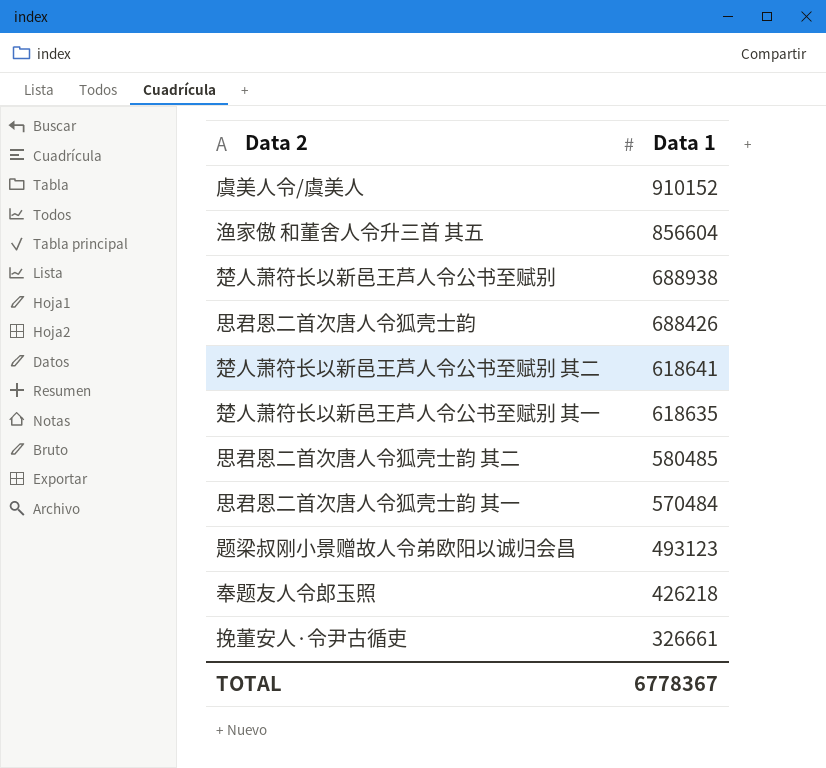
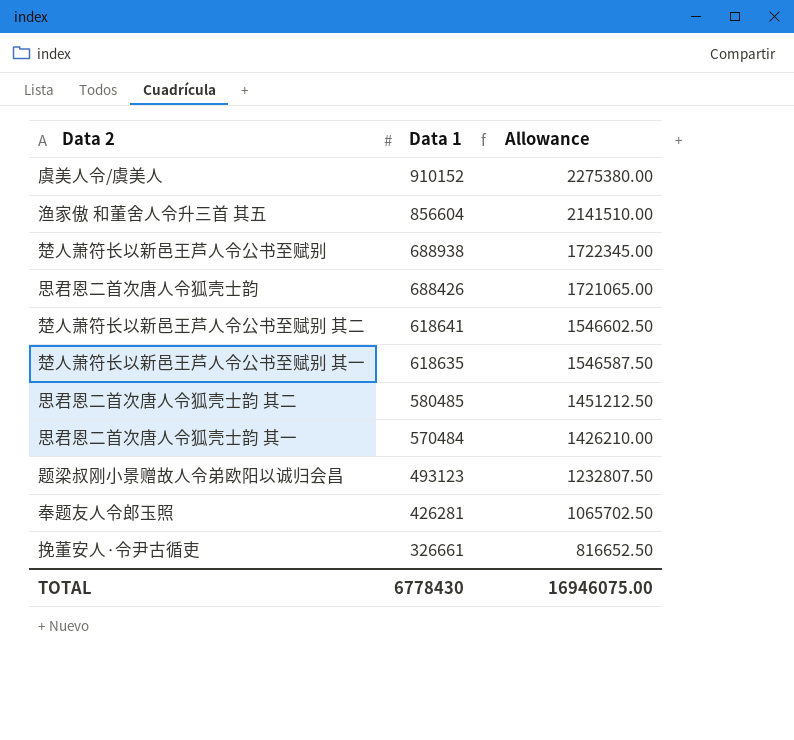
column Allowance | formula: none -> [Data 1] * 2.5
奉题友人令郎玉照 | Data 1: 426218 -> 426281
TOTAL | Data 1: 6778367 -> 6778430

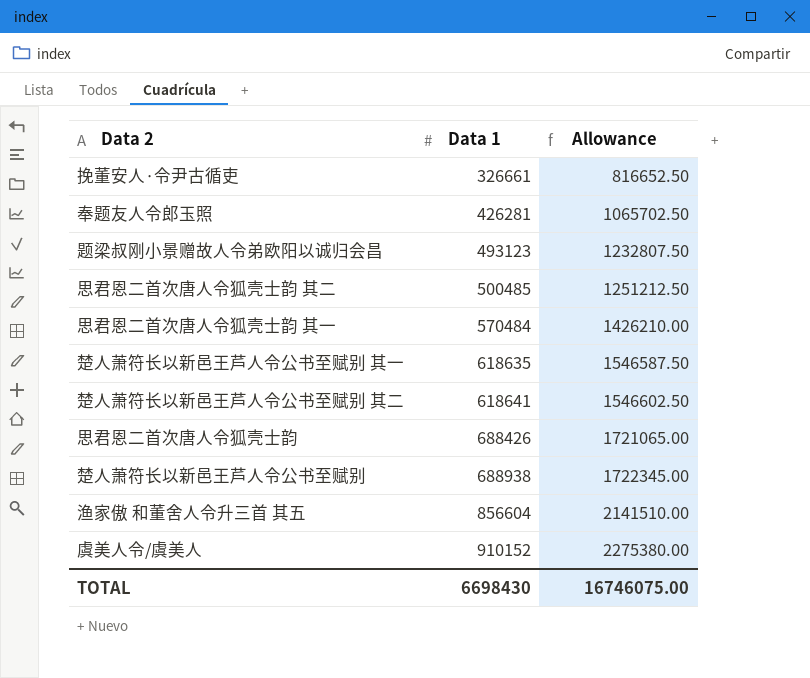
row order: Data 1 descending -> Data 1 ascending
思君恩二首次唐人令狐壳士韵 其二 | Data 1: 580485 -> 500485
思君恩二首次唐人令狐壳士韵 其二 | Allowance: 1451212.50 -> 1251212.50
TOTAL | Data 1: 6778430 -> 6698430
TOTAL | Allowance: 16946075.00 -> 16746075.00

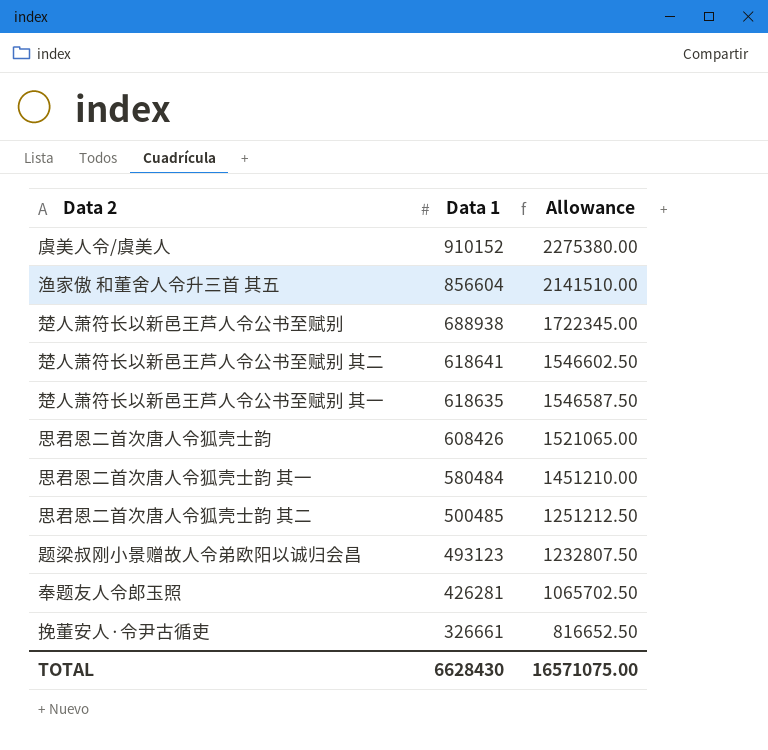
row order: Data 1 ascending -> Data 1 descending
思君恩二首次唐人令狐壳士韵 | Data 1: 688426 -> 608426
思君恩二首次唐人令狐壳士韵 | Allowance: 1721065.00 -> 1521065.00
思君恩二首次唐人令狐壳士韵 其一 | Data 1: 570484 -> 580484
思君恩二首次唐人令狐壳士韵 其一 | Allowance: 1426210.00 -> 1451210.00
TOTAL | Data 1: 6698430 -> 6628430
TOTAL | Allowance: 16746075.00 -> 16571075.00

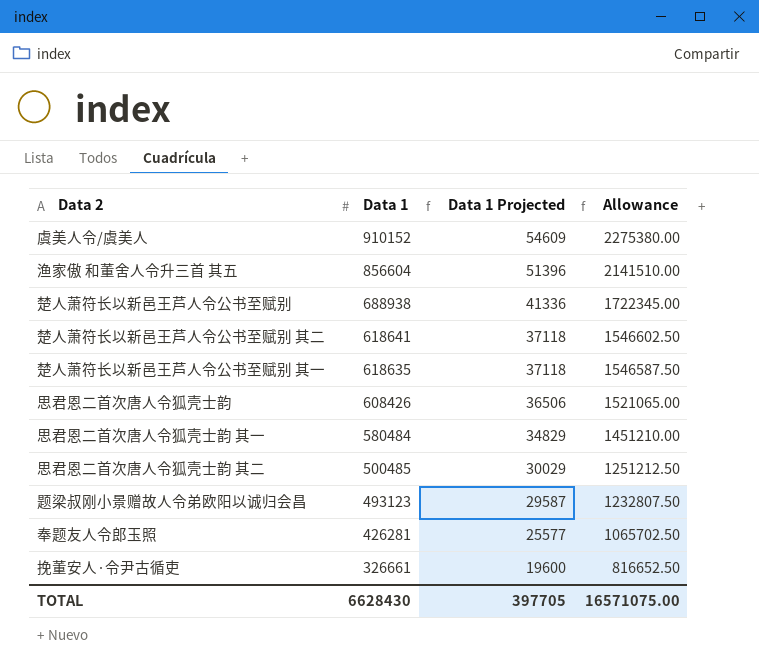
column Data 1 Projected | formula: none -> [Data 1] * 0.06

